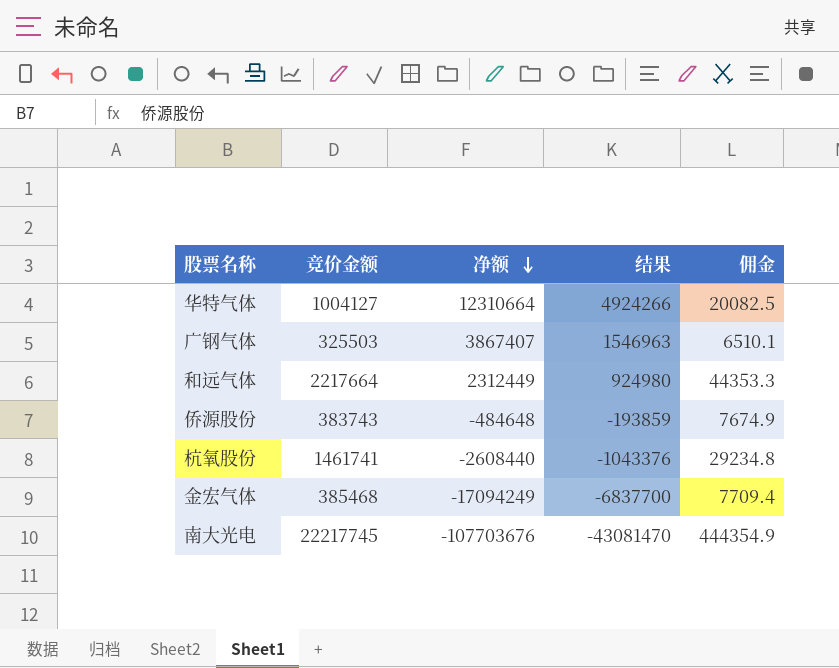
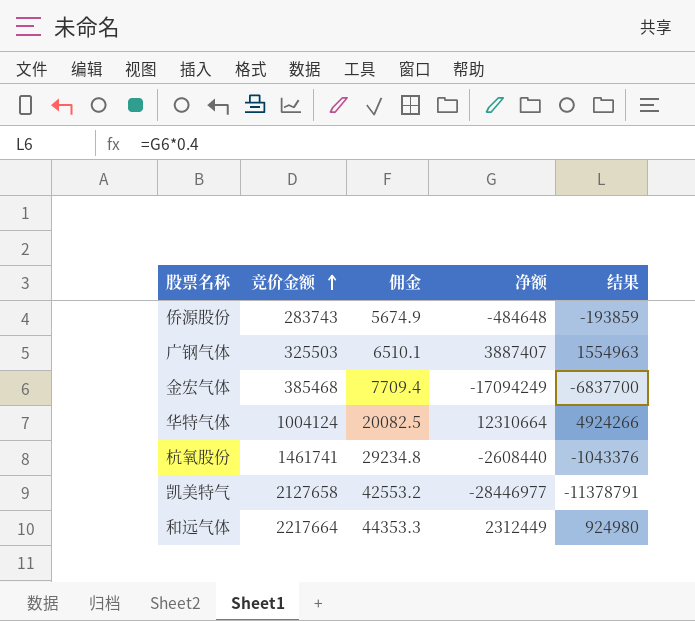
row order: 净额 descending -> 竞价金额 ascending
column 佣金 | position: 5 -> 3
row 南大光电: 22217745 | -107703676 | -43081470 | 444354.9 -> none
侨源股份 | 竞价金额: 383743 -> 283743
侨源股份 | 佣金: 7674.9 -> 5674.9
广钢气体 | 净额: 3867407 -> 3887407
广钢气体 | 结果: 1546963 -> 1554963
华特气体 | 竞价金额: 1004127 -> 1004124
row 凯美特气: none -> 2127658 | 42553.2 | -28446977 | -11378791

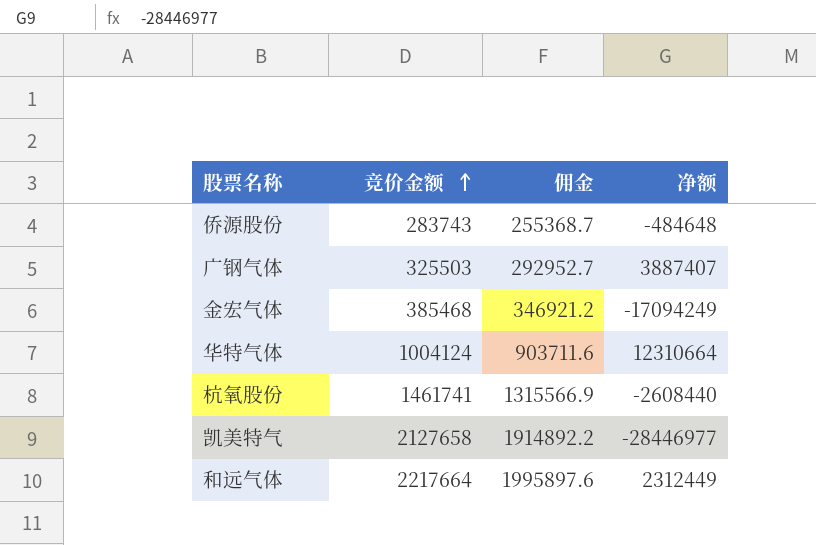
column 结果 | formula: [净额] * 0.4 -> none
column 佣金 | formula: [竞价金额] * 0.02 -> [竞价金额] * 0.9

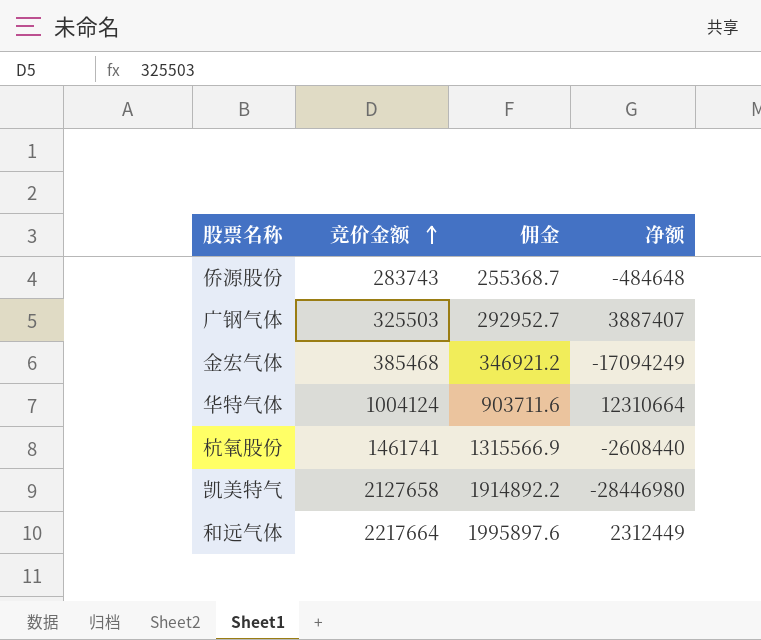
凯美特气 | 净额: -28446977 -> -28446980

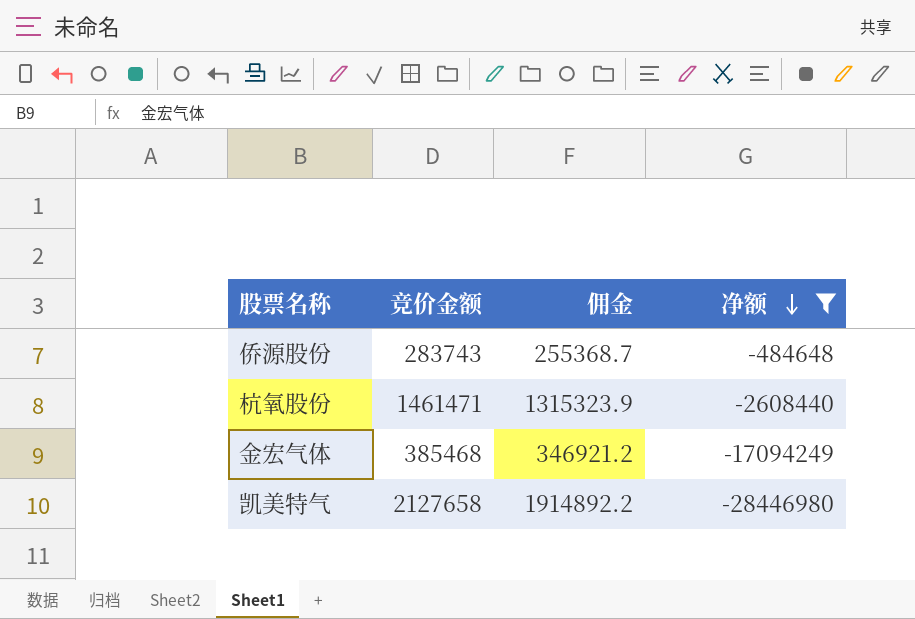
filter: none -> 净额 <= -484648
row order: 竞价金额 ascending -> 净额 descending
杭氧股份 | 竞价金额: 1461741 -> 1461471
杭氧股份 | 佣金: 1315566.9 -> 1315323.9

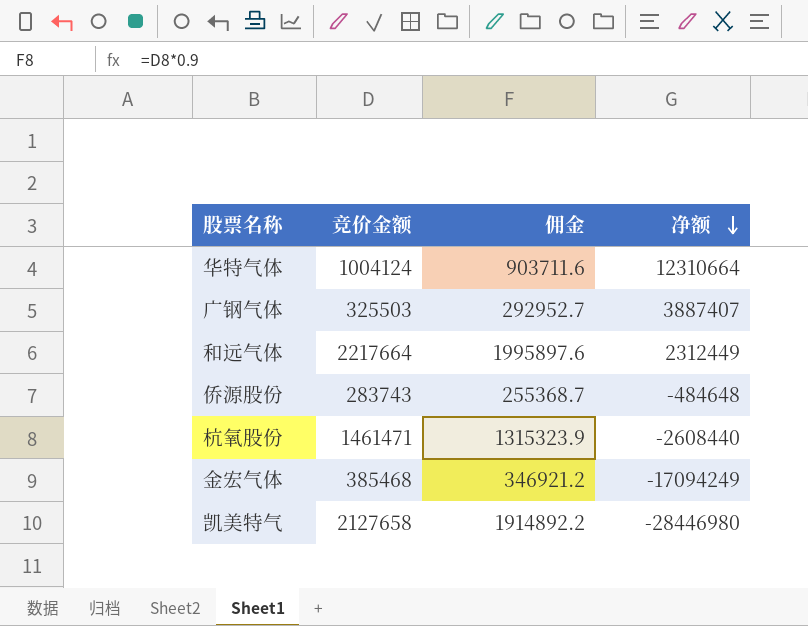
filter: 净额 <= -484648 -> none

